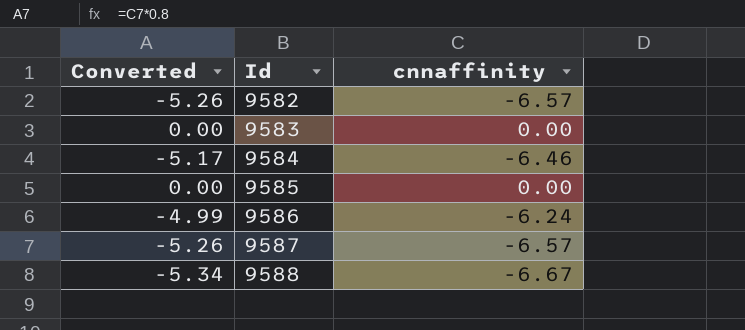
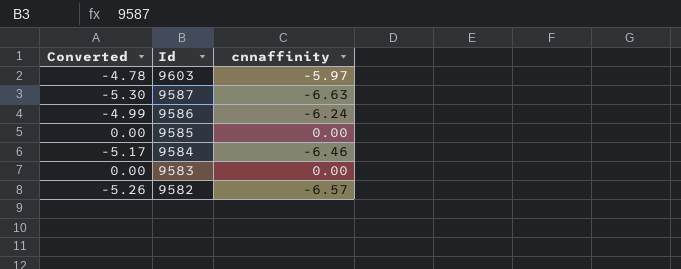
row order: Id ascending -> Id descending
row 9588: -5.34 | -6.67 -> none
row 9603: none -> -4.78 | -5.97
9587 | Converted: -5.26 -> -5.30
9587 | cnnaffinity: -6.57 -> -6.63

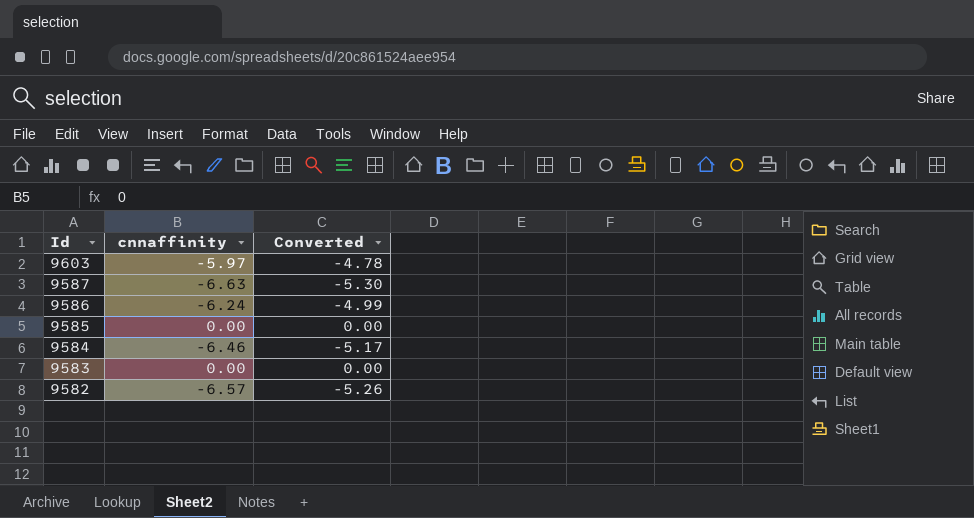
column Converted | position: 1 -> 3

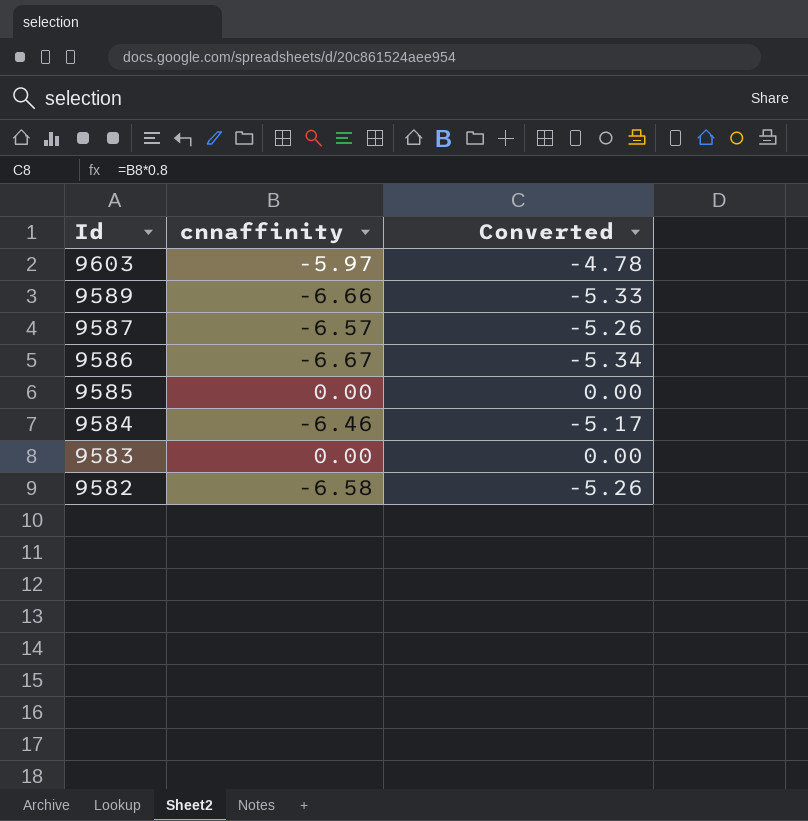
row 9589: none -> -6.66 | -5.33
9587 | cnnaffinity: -6.63 -> -6.57
9587 | Converted: -5.30 -> -5.26
9586 | cnnaffinity: -6.24 -> -6.67
9586 | Converted: -4.99 -> -5.34
9582 | cnnaffinity: -6.57 -> -6.58

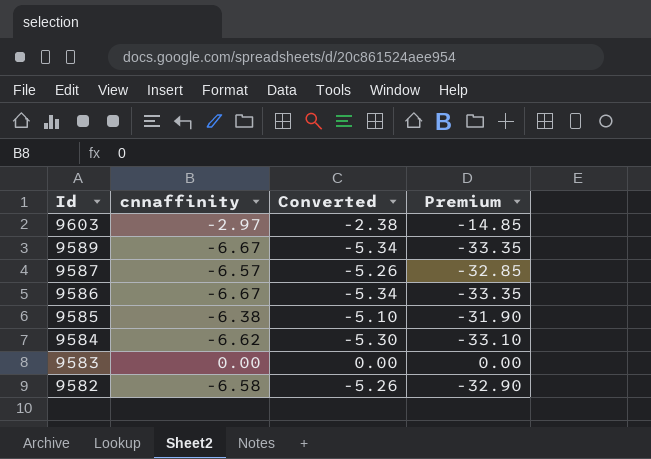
column Premium | formula: none -> [cnnaffinity] * 5
9603 | cnnaffinity: -5.97 -> -2.97
9603 | Converted: -4.78 -> -2.38
9589 | cnnaffinity: -6.66 -> -6.67
9589 | Converted: -5.33 -> -5.34
9585 | cnnaffinity: 0.00 -> -6.38
9585 | Converted: 0.00 -> -5.10
9584 | cnnaffinity: -6.46 -> -6.62
9584 | Converted: -5.17 -> -5.30

